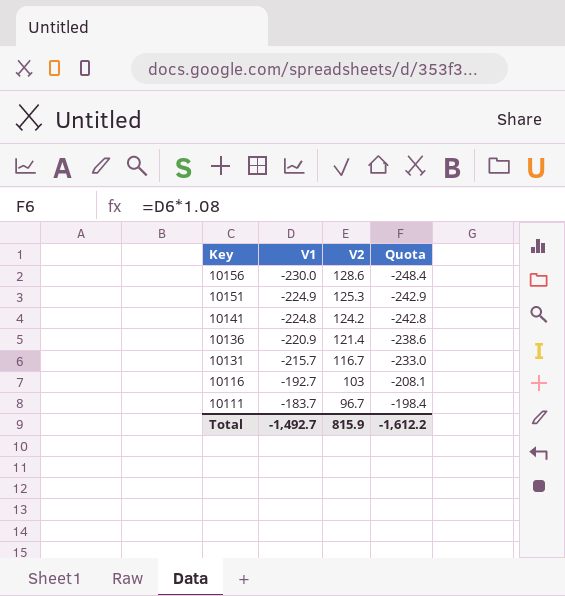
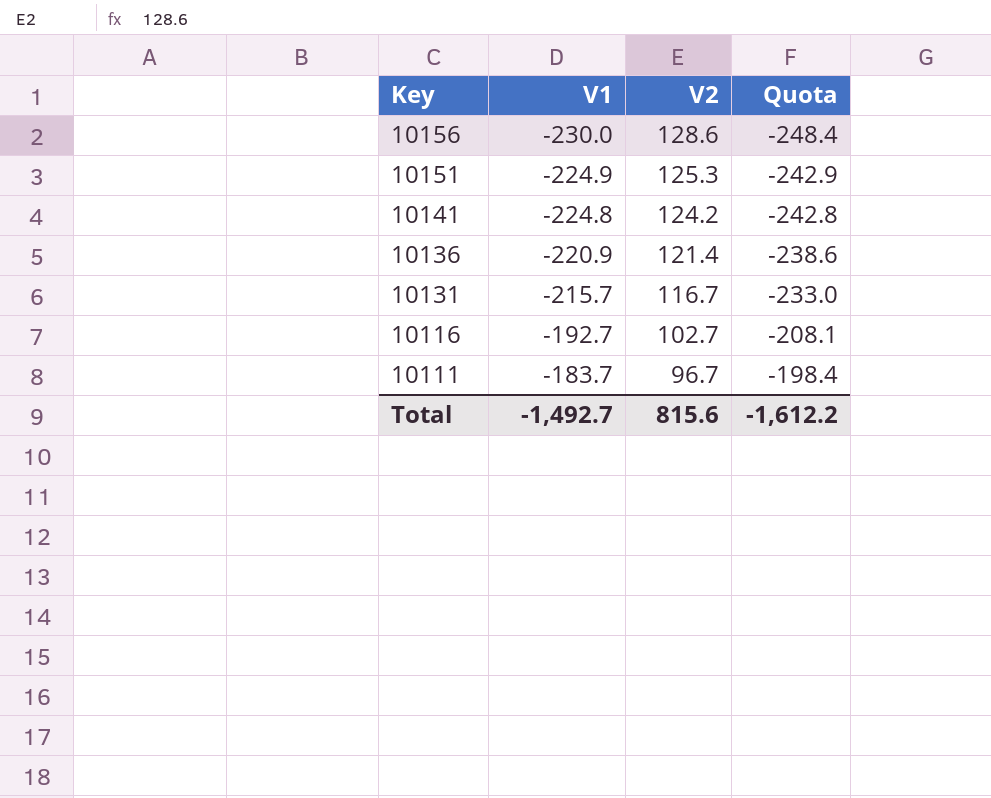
10116 | V2: 103 -> 102.7
Total | V2: 815.9 -> 815.6

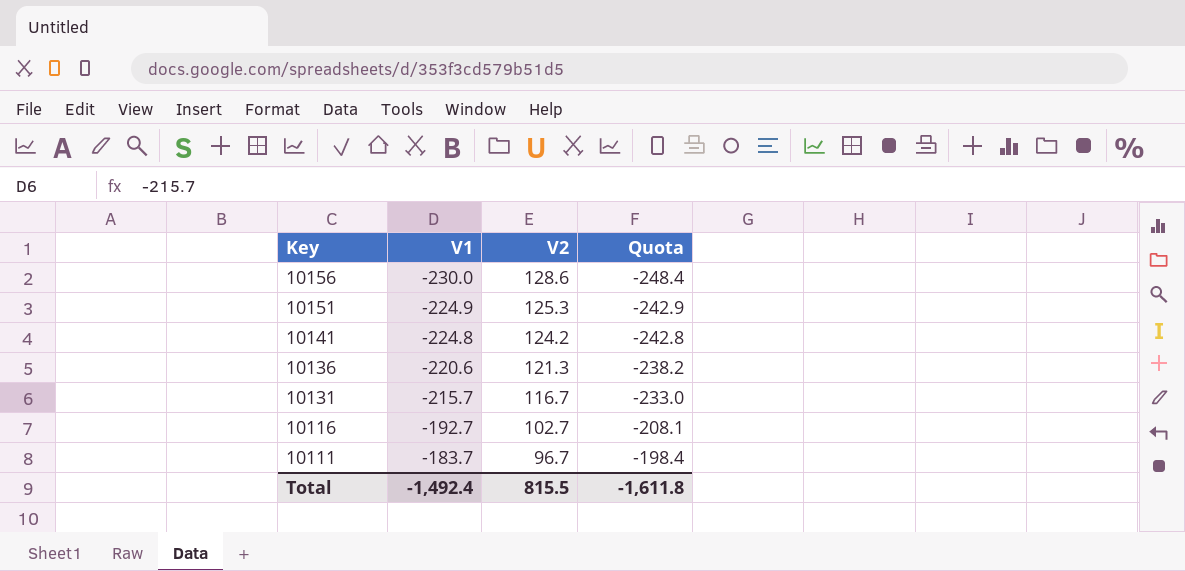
10136 | V1: -220.9 -> -220.6
10136 | V2: 121.4 -> 121.3
10136 | Quota: -238.6 -> -238.2
Total | V1: -1,492.7 -> -1,492.4
Total | V2: 815.6 -> 815.5
Total | Quota: -1,612.2 -> -1,611.8

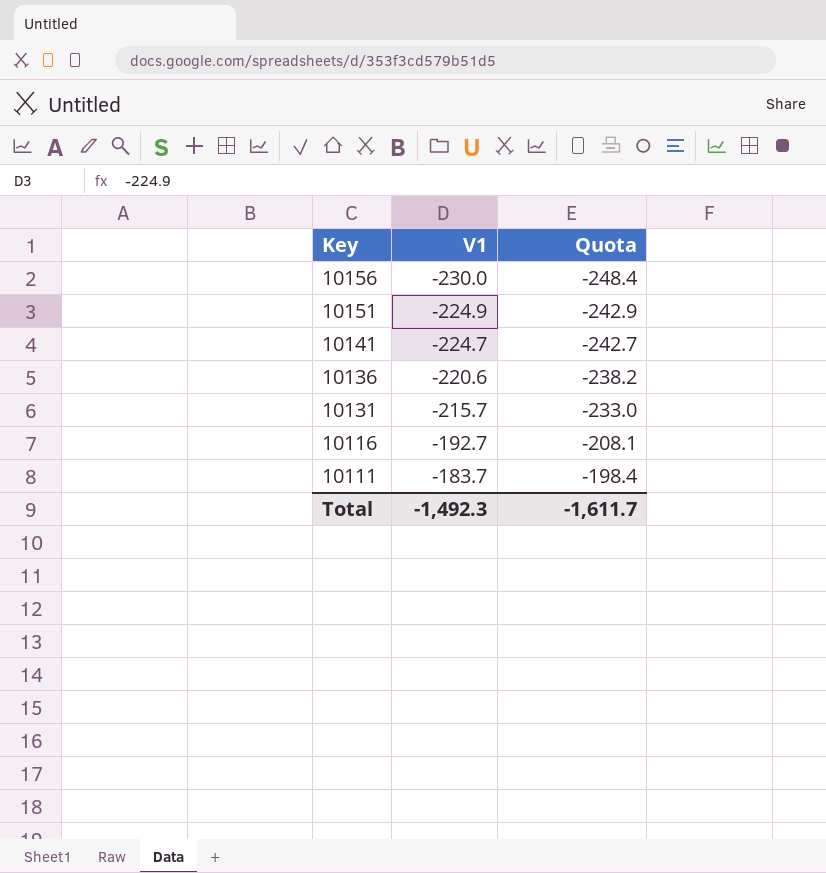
column V2 | position: 3 -> none
10141 | V1: -224.8 -> -224.7
10141 | Quota: -242.8 -> -242.7
Total | V1: -1,492.4 -> -1,492.3
Total | Quota: -1,611.8 -> -1,611.7

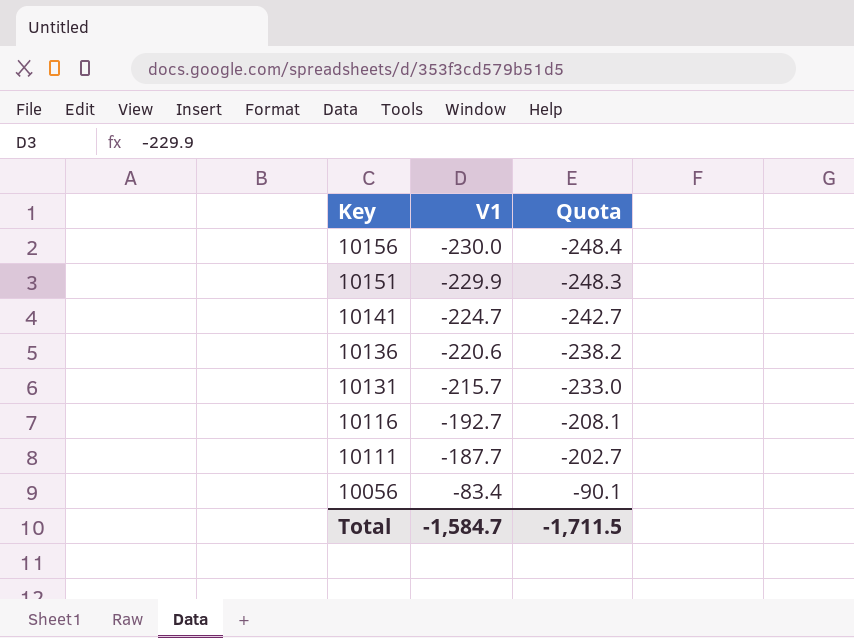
10151 | V1: -224.9 -> -229.9
10151 | Quota: -242.9 -> -248.3
10111 | V1: -183.7 -> -187.7
10111 | Quota: -198.4 -> -202.7
row 10056: none -> -83.4 | -90.1
Total | V1: -1,492.3 -> -1,584.7
Total | Quota: -1,611.7 -> -1,711.5

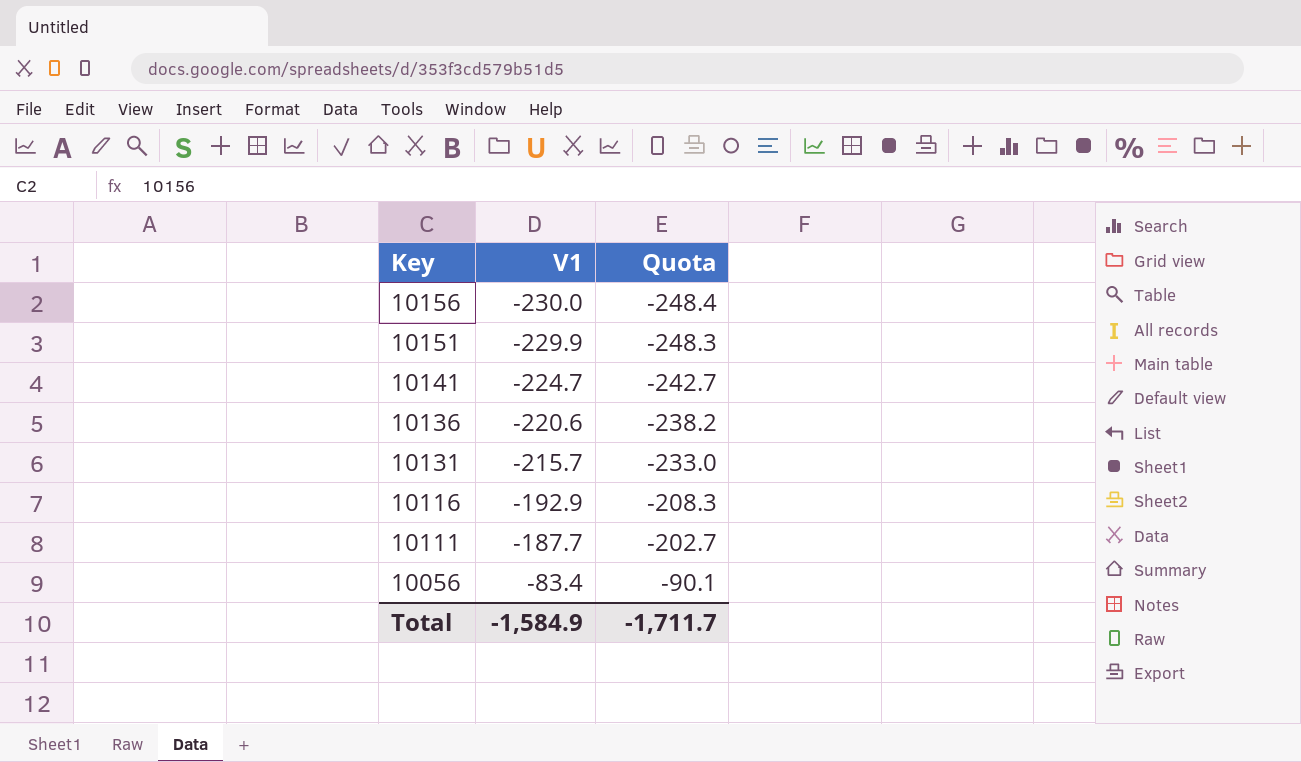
10116 | V1: -192.7 -> -192.9
10116 | Quota: -208.1 -> -208.3
Total | V1: -1,584.7 -> -1,584.9
Total | Quota: -1,711.5 -> -1,711.7

